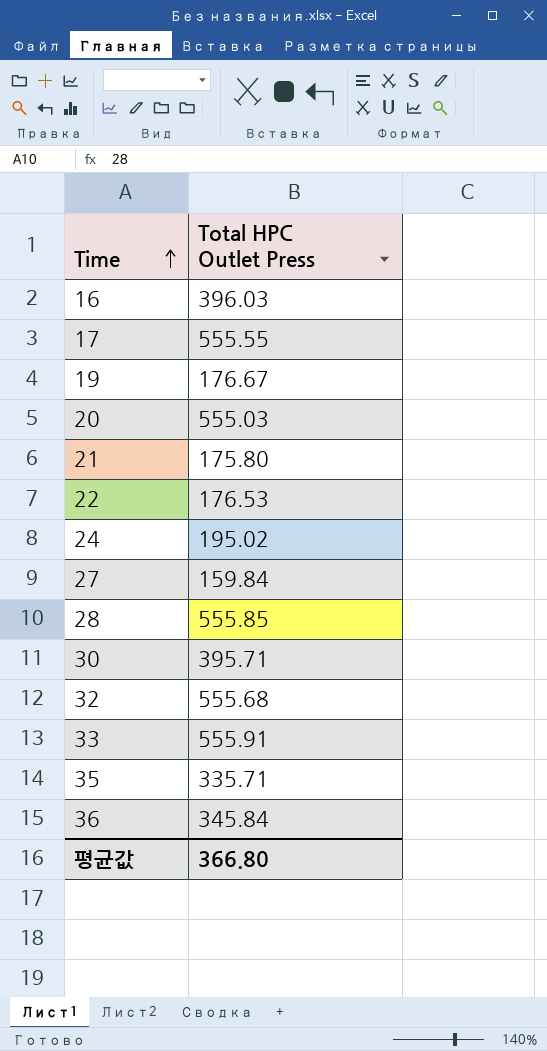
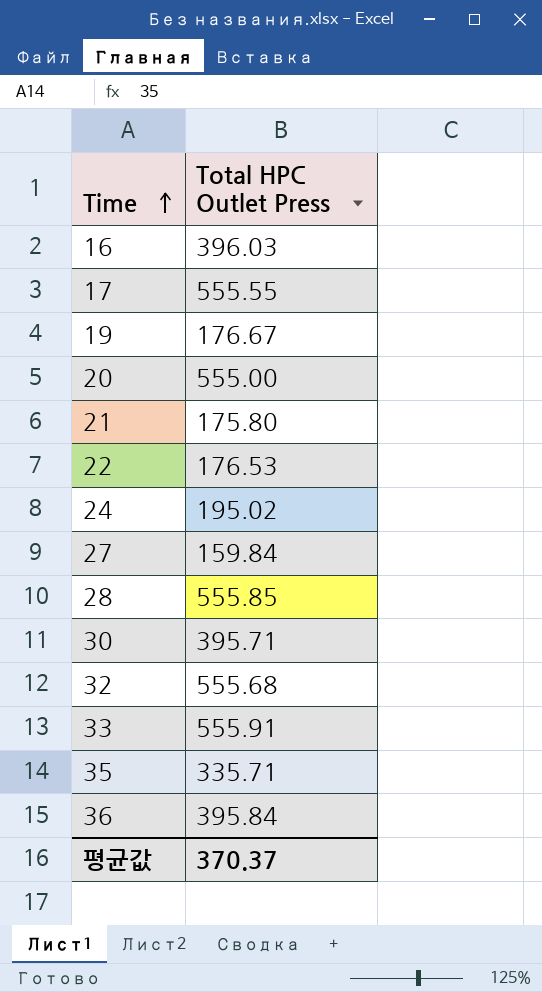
20 | Total HPC Outlet Press: 555.03 -> 555.00
36 | Total HPC Outlet Press: 345.84 -> 395.84
평균값 | Total HPC Outlet Press: 366.80 -> 370.37

